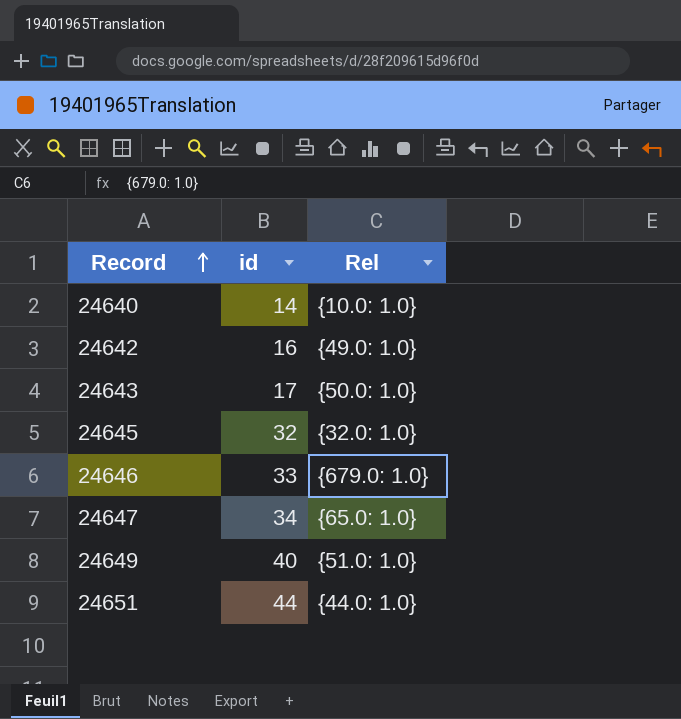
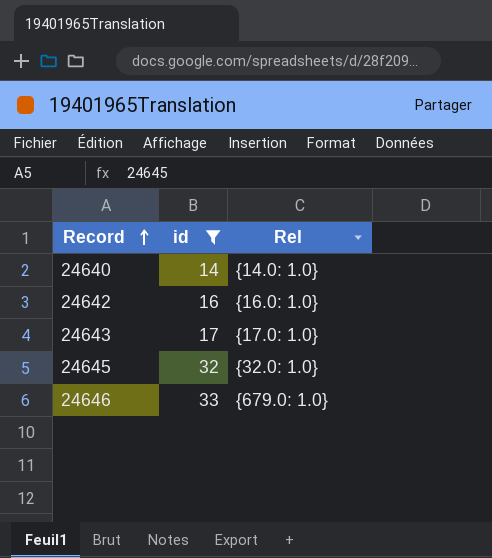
filter: none -> id <= 33
24640 | Rel: {10.0: 1.0} -> {14.0: 1.0}
24642 | Rel: {49.0: 1.0} -> {16.0: 1.0}
24643 | Rel: {50.0: 1.0} -> {17.0: 1.0}

